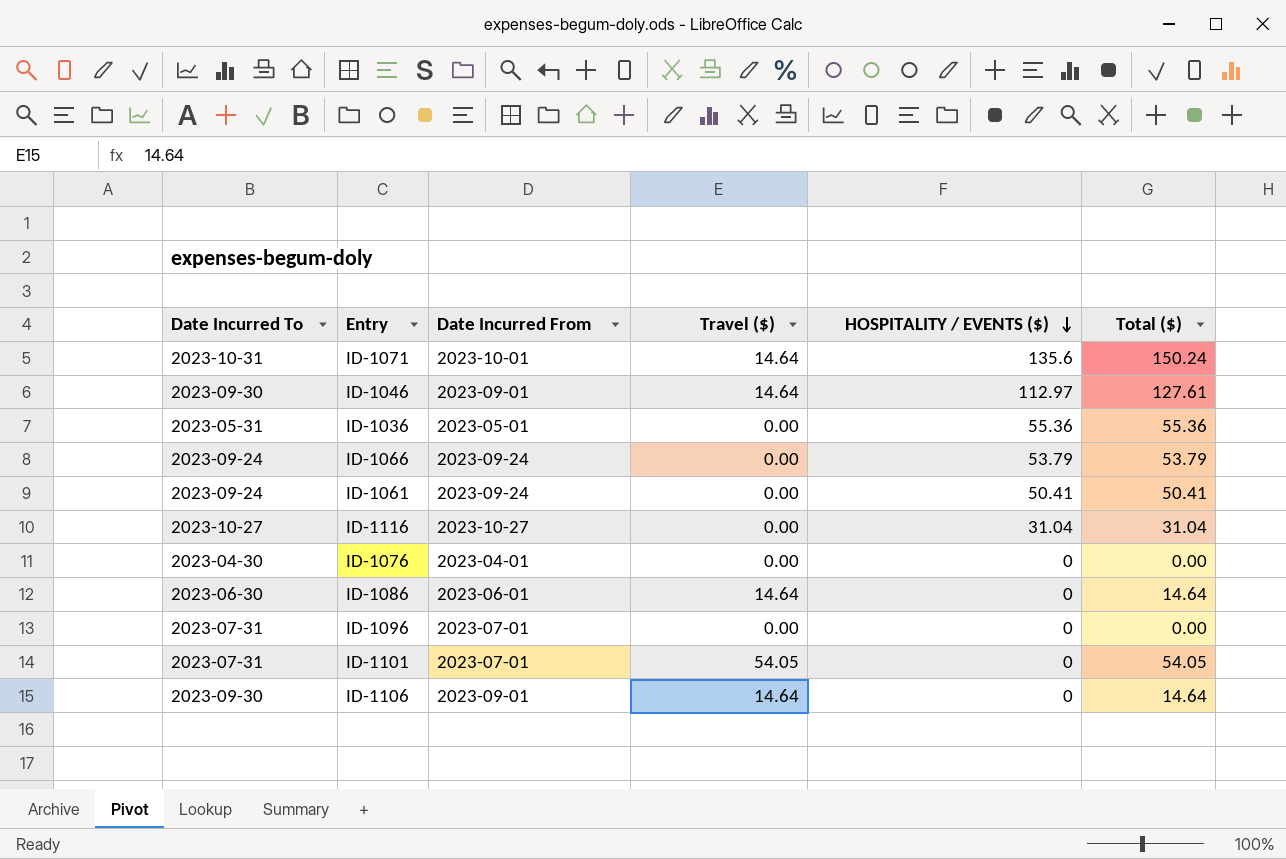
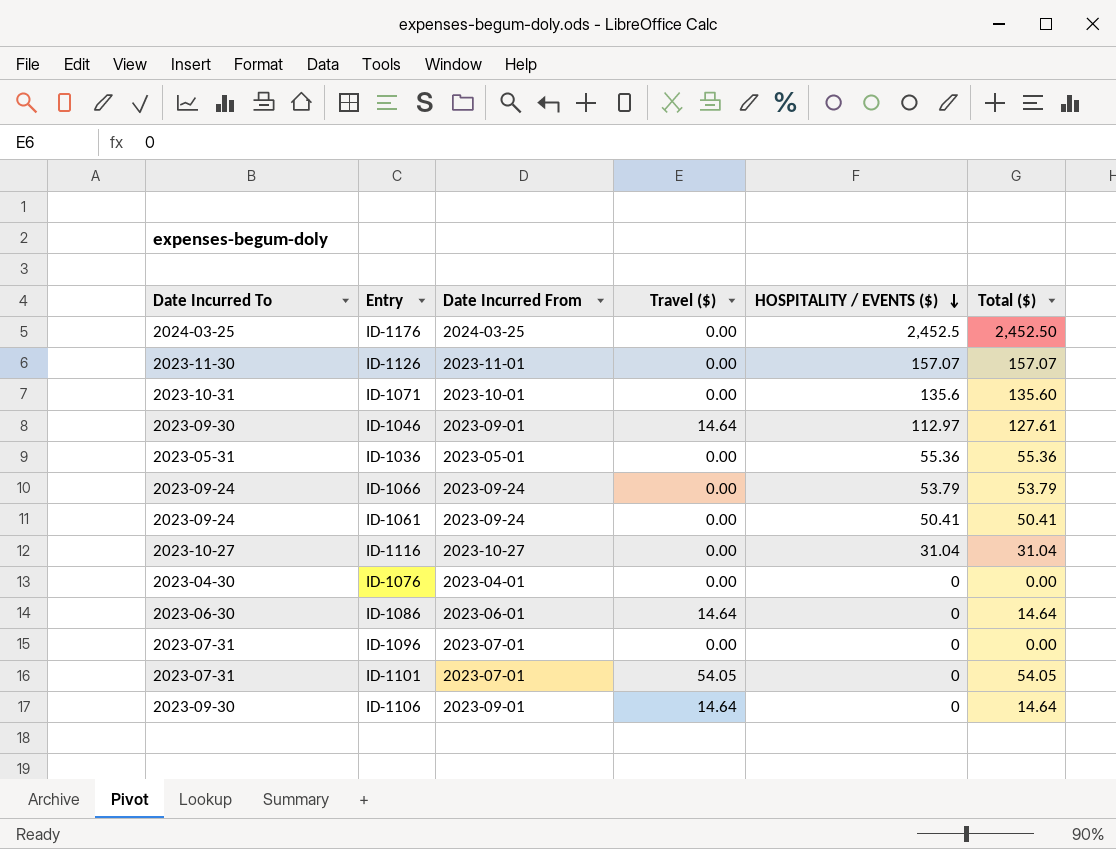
row ID-1176: none -> 2024-03-25 | 2024-03-25 | 0.00 | 2,452.5 | 2,452.50
row ID-1126: none -> 2023-11-30 | 2023-11-01 | 0.00 | 157.07 | 157.07
ID-1071 | Travel ($): 14.64 -> 0.00
ID-1071 | Total ($): 150.24 -> 135.60

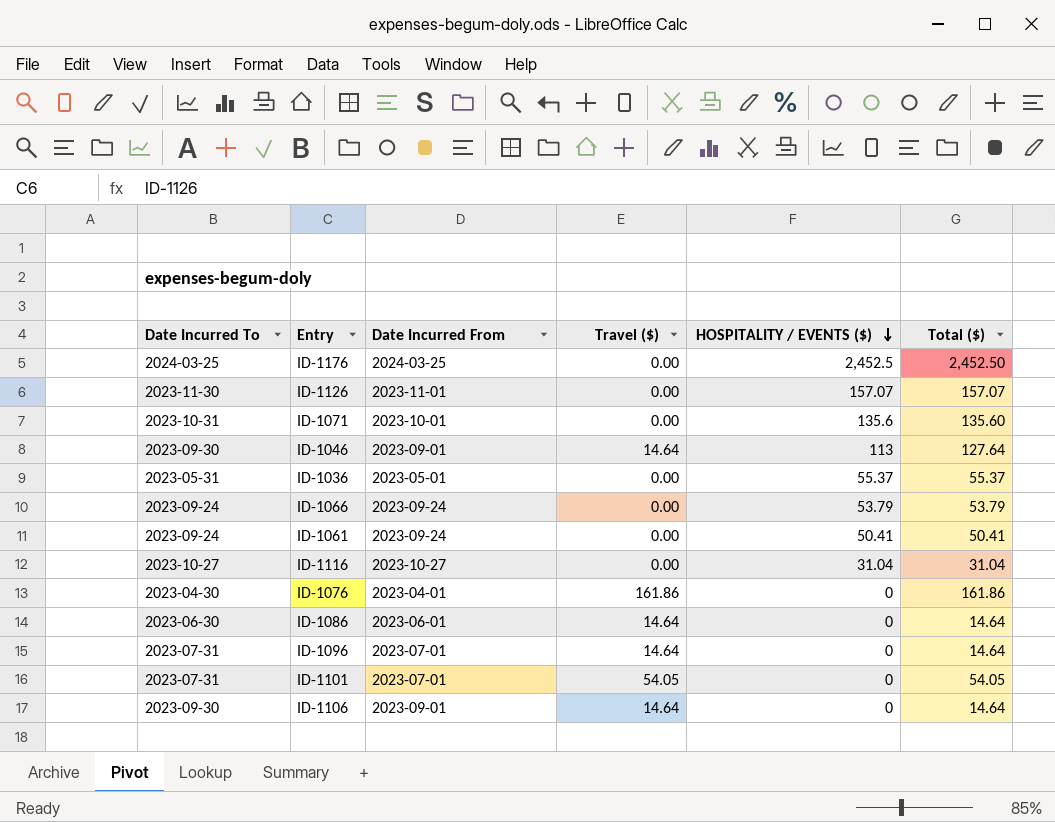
ID-1046 | HOSPITALITY / EVENTS ($): 112.97 -> 113
ID-1046 | Total ($): 127.61 -> 127.64
ID-1036 | HOSPITALITY / EVENTS ($): 55.36 -> 55.37
ID-1036 | Total ($): 55.36 -> 55.37
ID-1076 | Travel ($): 0.00 -> 161.86
ID-1076 | Total ($): 0.00 -> 161.86
ID-1096 | Travel ($): 0.00 -> 14.64
ID-1096 | Total ($): 0.00 -> 14.64

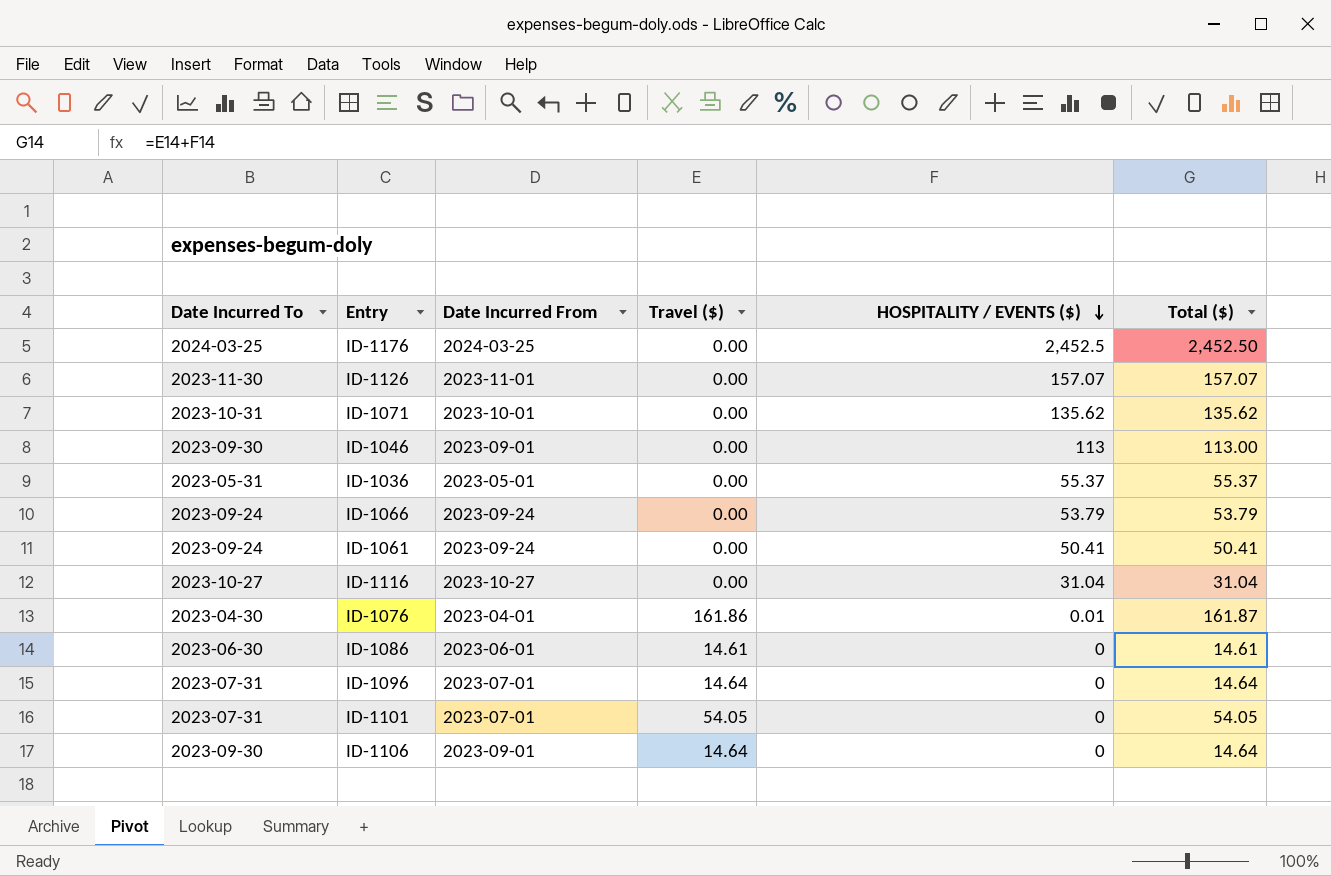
ID-1071 | HOSPITALITY / EVENTS ($): 135.6 -> 135.62
ID-1071 | Total ($): 135.60 -> 135.62
ID-1046 | Travel ($): 14.64 -> 0.00
ID-1046 | Total ($): 127.64 -> 113.00
ID-1076 | HOSPITALITY / EVENTS ($): 0 -> 0.01
ID-1076 | Total ($): 161.86 -> 161.87
ID-1086 | Travel ($): 14.64 -> 14.61
ID-1086 | Total ($): 14.64 -> 14.61

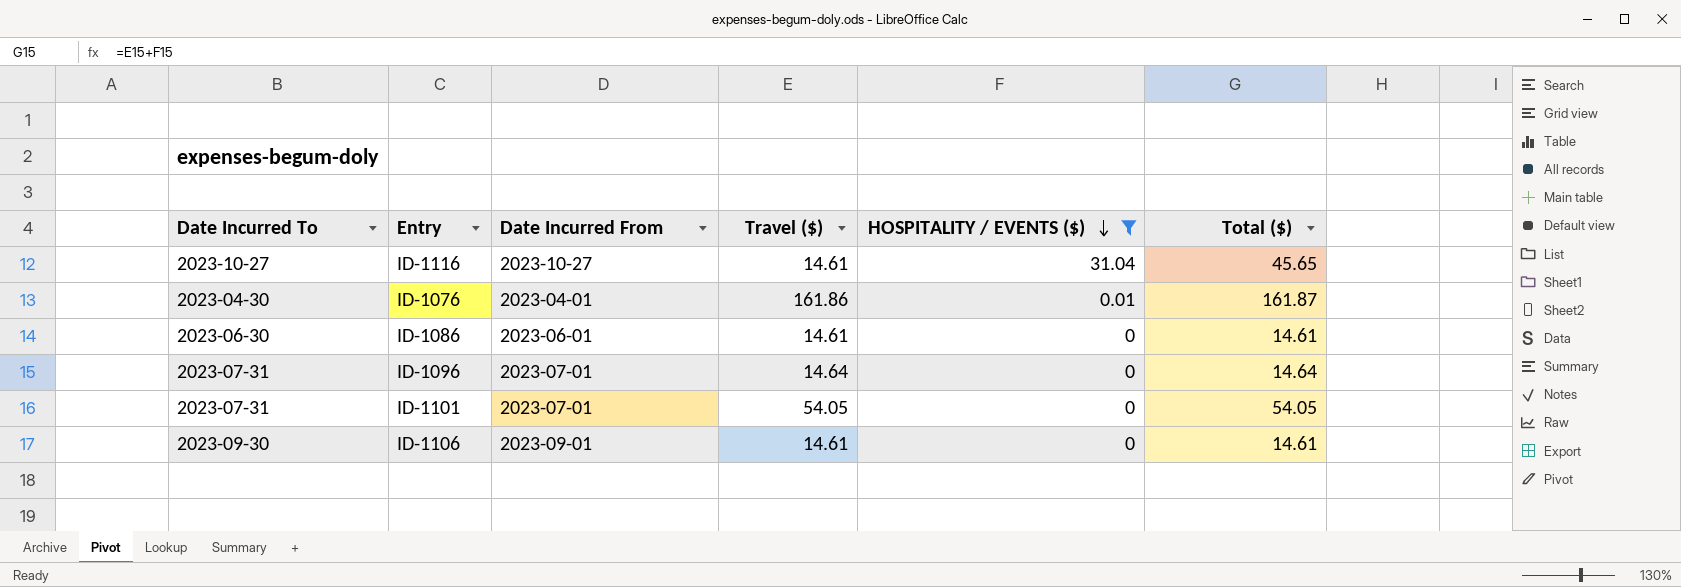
filter: none -> HOSPITALITY / EVENTS ($) <= 31.04
ID-1116 | Travel ($): 0.00 -> 14.61
ID-1116 | Total ($): 31.04 -> 45.65
ID-1106 | Travel ($): 14.64 -> 14.61
ID-1106 | Total ($): 14.64 -> 14.61

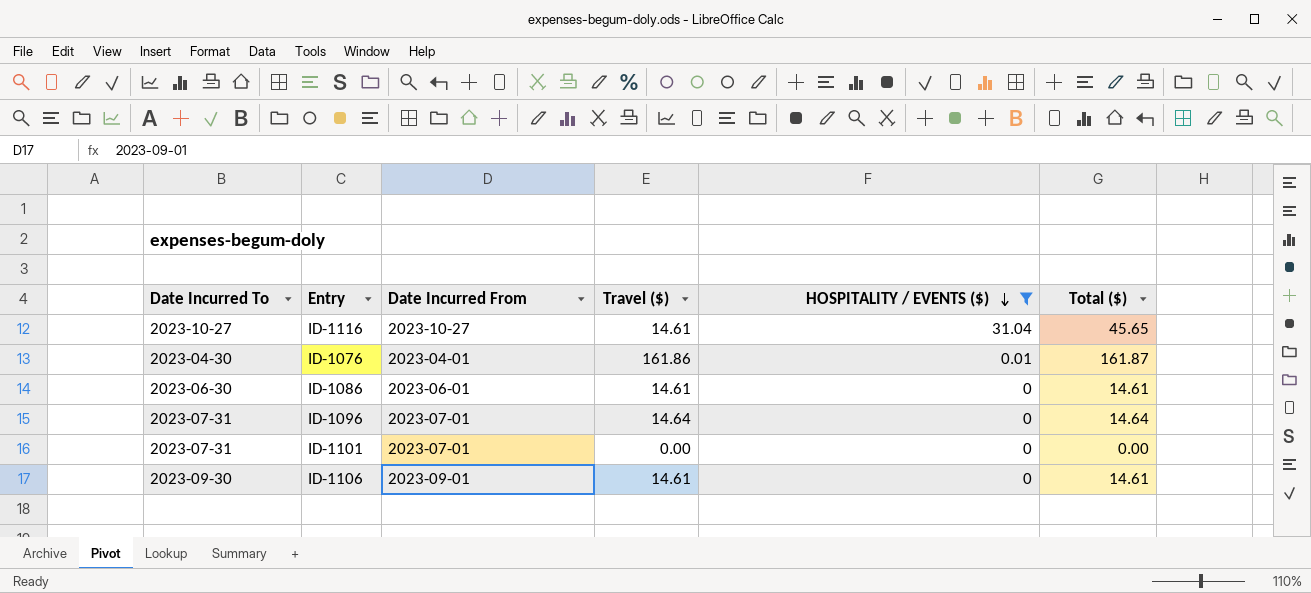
ID-1101 | Travel ($): 54.05 -> 0.00
ID-1101 | Total ($): 54.05 -> 0.00

